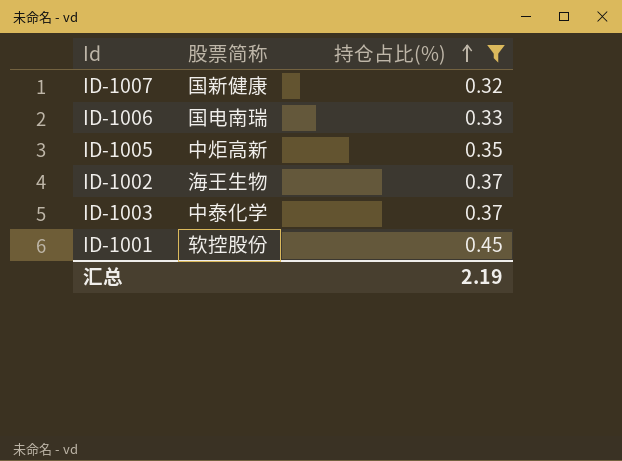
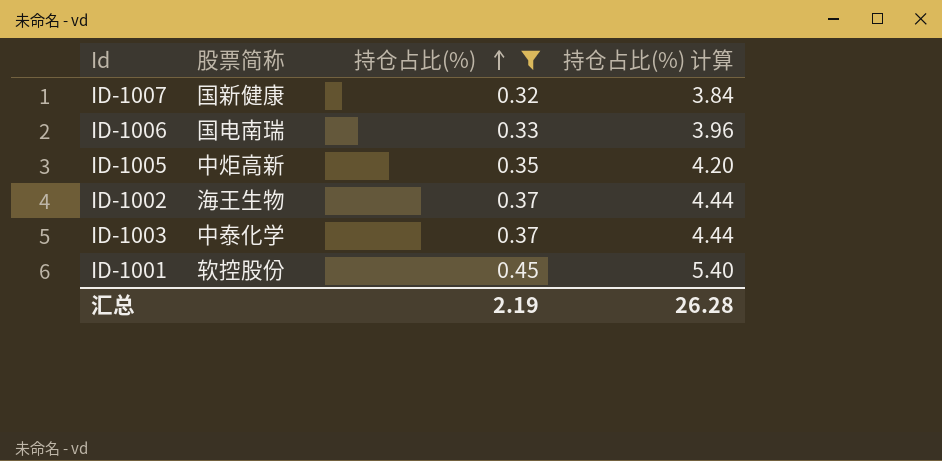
column 持仓占比(%) 计算 | formula: none -> [持仓占比(%)] * 12

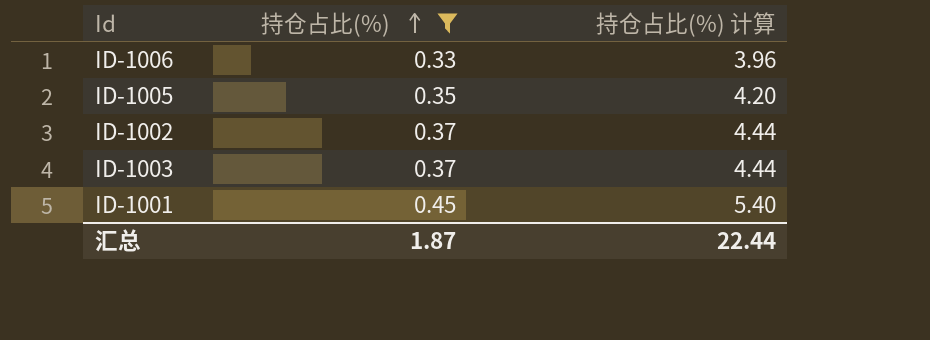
column 股票简称 | position: 2 -> none
row ID-1007: 国新健康 | 0.32 | 3.84 -> none
汇总 | 持仓占比(%): 2.19 -> 1.87
汇总 | 持仓占比(%) 计算: 26.28 -> 22.44

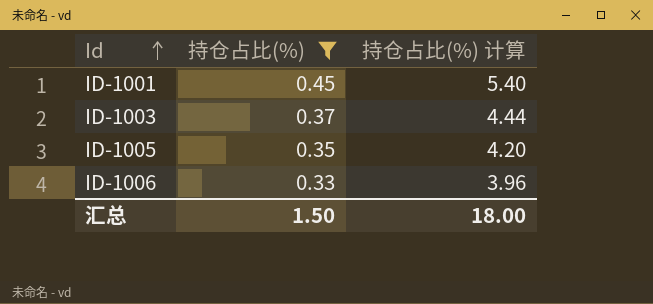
row order: 持仓占比(%) ascending -> Id ascending
row ID-1002: 0.37 | 4.44 -> none
汇总 | 持仓占比(%): 1.87 -> 1.50
汇总 | 持仓占比(%) 计算: 22.44 -> 18.00

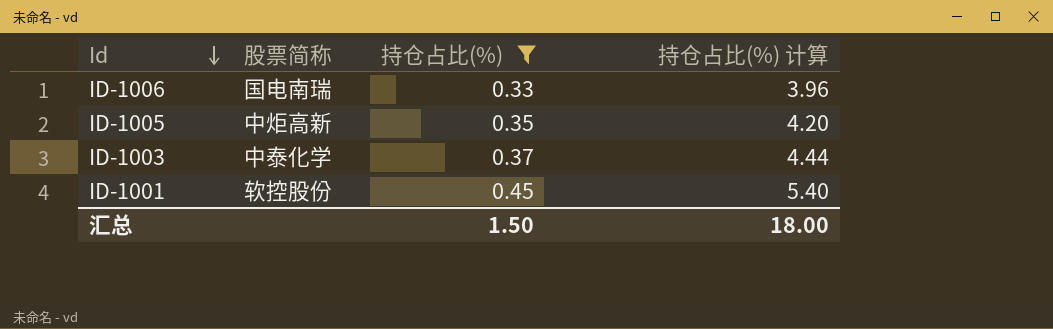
row order: Id ascending -> Id descending
column 股票简称 | position: none -> 2

